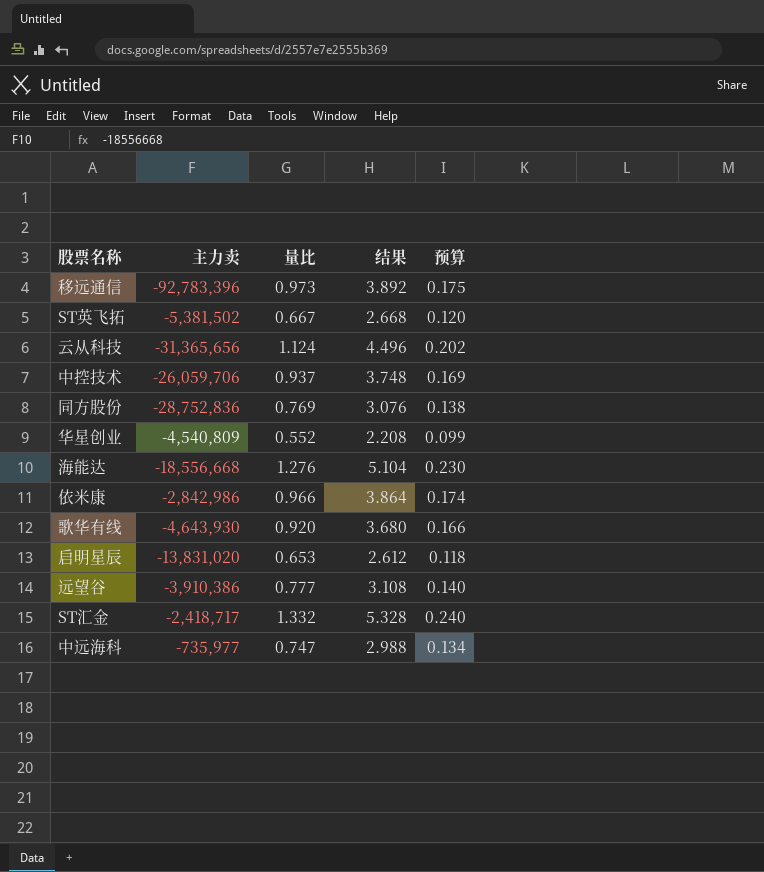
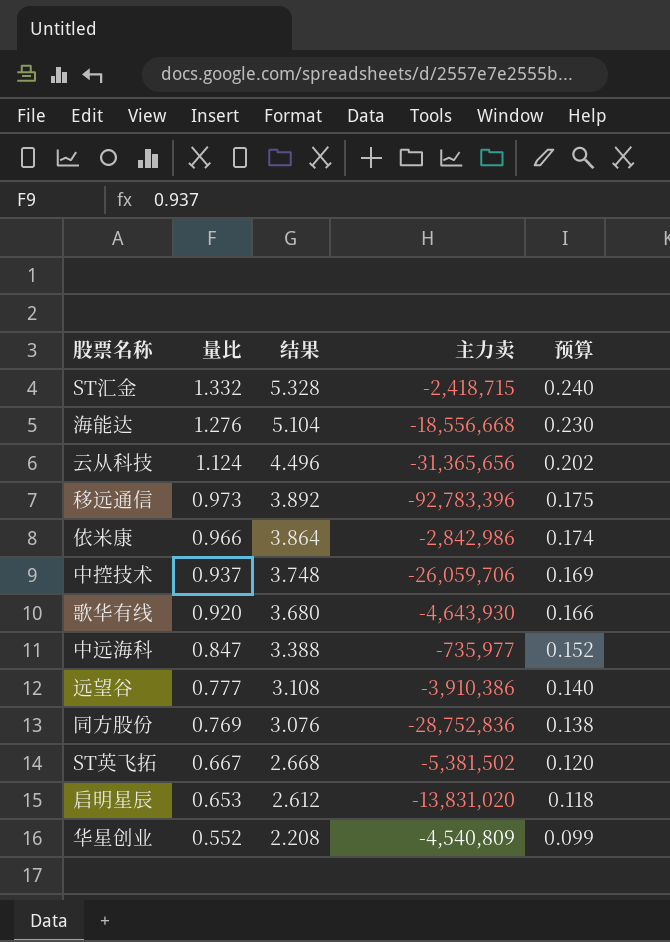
row order: none -> 量比 descending
column 主力卖 | position: 2 -> 4
ST汇金 | 主力卖: -2,418,717 -> -2,418,715
中远海科 | 量比: 0.747 -> 0.847
中远海科 | 结果: 2.988 -> 3.388
中远海科 | 预算: 0.134 -> 0.152

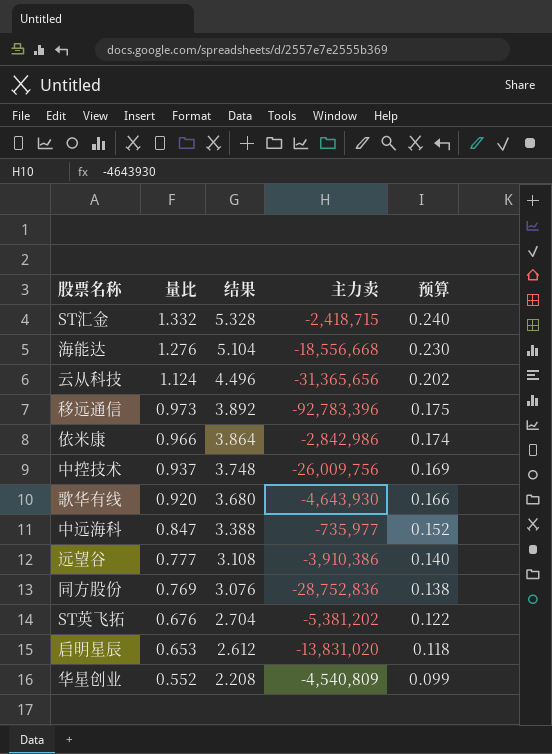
中控技术 | 主力卖: -26,059,706 -> -26,009,756
ST英飞拓 | 量比: 0.667 -> 0.676
ST英飞拓 | 结果: 2.668 -> 2.704
ST英飞拓 | 主力卖: -5,381,502 -> -5,381,202
ST英飞拓 | 预算: 0.120 -> 0.122

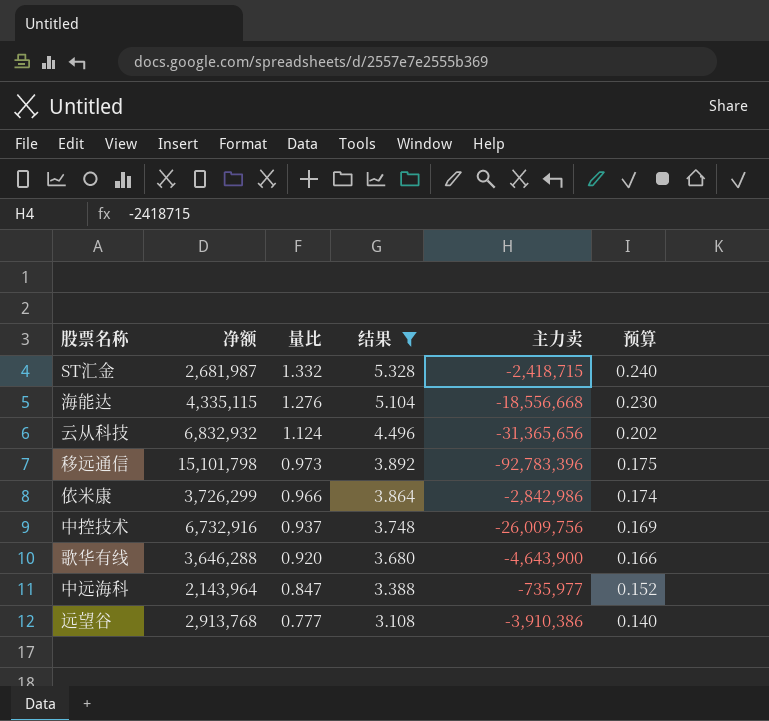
filter: none -> 结果 >= 3.108
column 净额 | position: none -> 2
歌华有线 | 主力卖: -4,643,930 -> -4,643,900

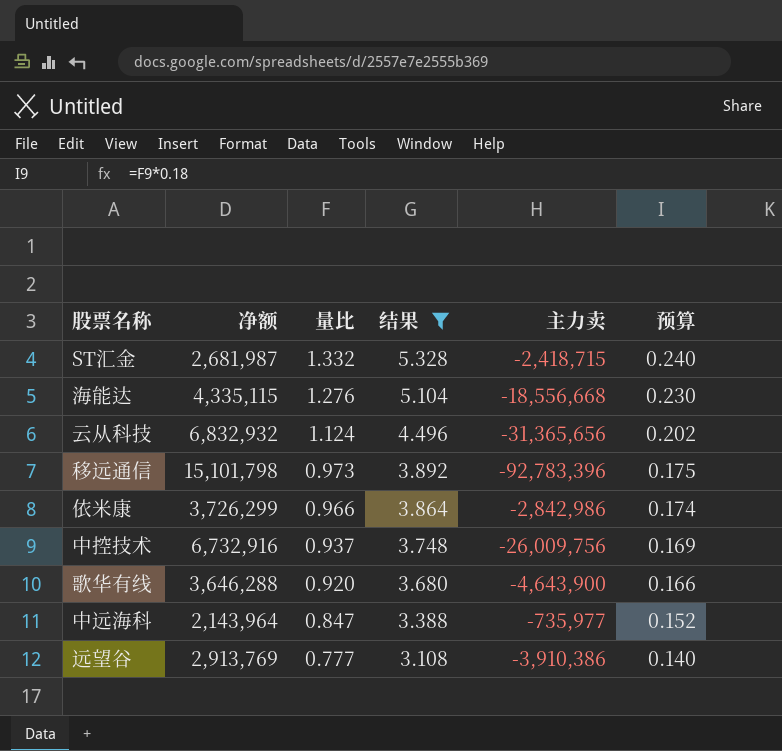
远望谷 | 净额: 2,913,768 -> 2,913,769

